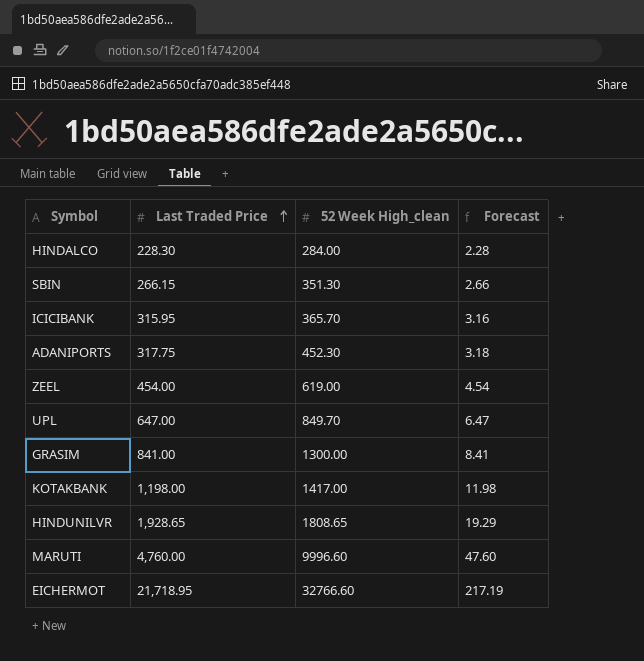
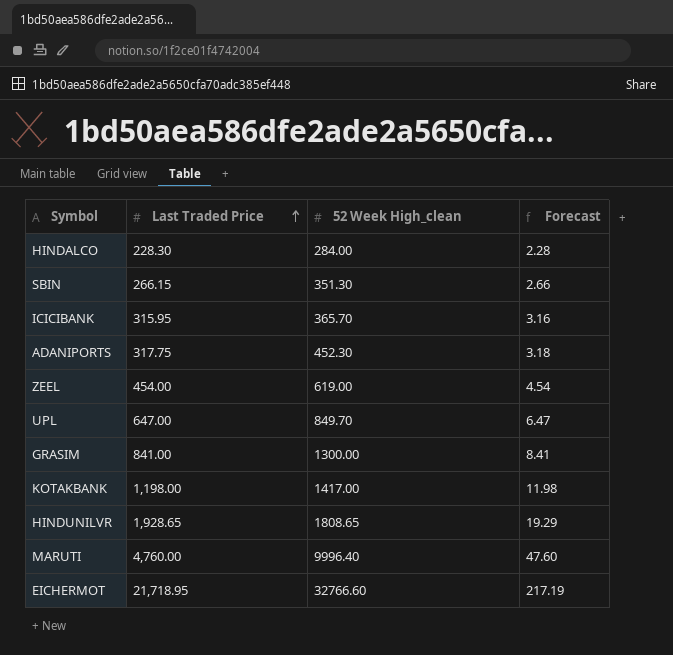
MARUTI | 52 Week High_clean: 9996.60 -> 9996.40

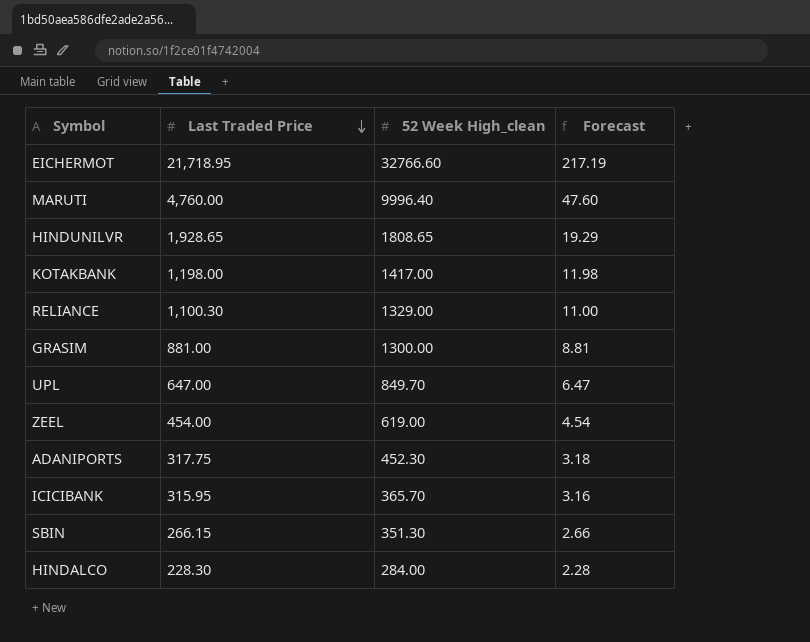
row order: Last Traded Price ascending -> Last Traded Price descending
row RELIANCE: none -> 1,100.30 | 1329.00 | 11.00
GRASIM | Last Traded Price: 841.00 -> 881.00
GRASIM | Forecast: 8.41 -> 8.81

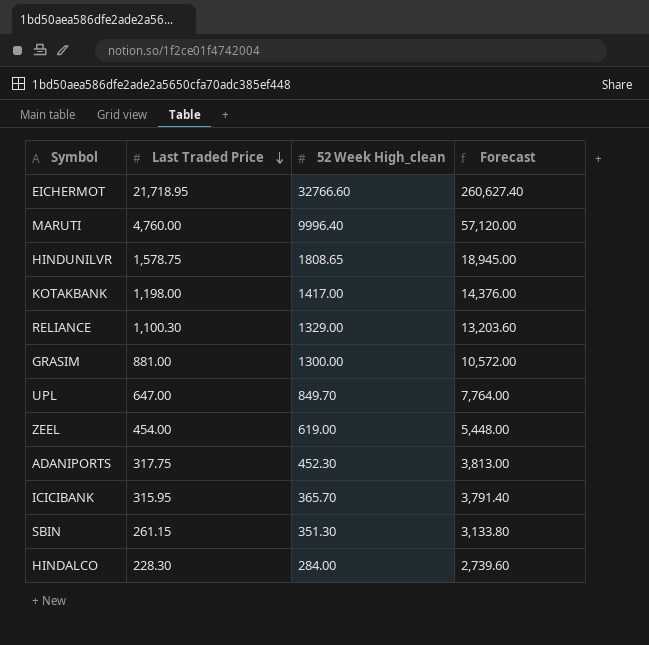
column Forecast | formula: [Last Traded Price] * 0.01 -> [Last Traded Price] * 12
HINDUNILVR | Last Traded Price: 1,928.65 -> 1,578.75
SBIN | Last Traded Price: 266.15 -> 261.15

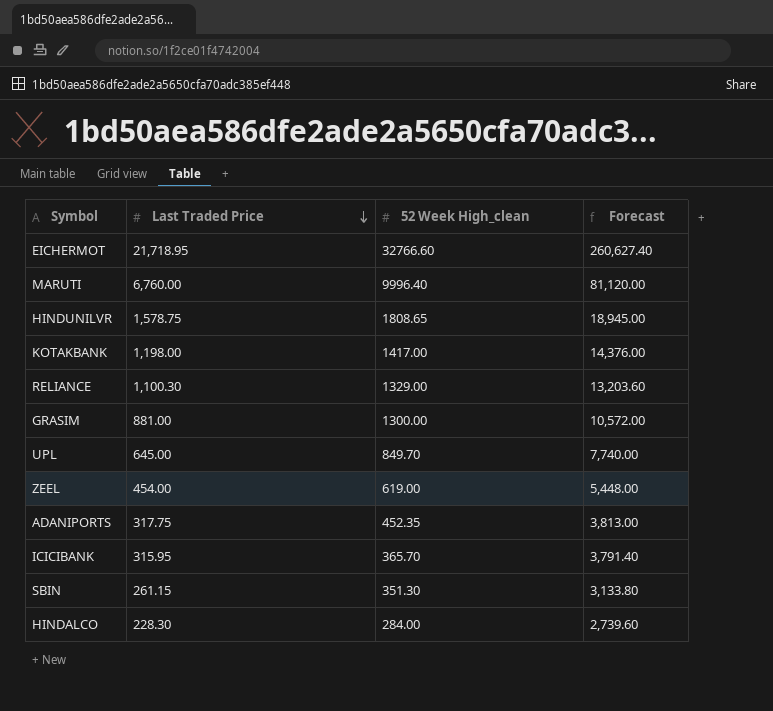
MARUTI | Last Traded Price: 4,760.00 -> 6,760.00
MARUTI | Forecast: 57,120.00 -> 81,120.00
UPL | Last Traded Price: 647.00 -> 645.00
UPL | Forecast: 7,764.00 -> 7,740.00
ADANIPORTS | 52 Week High_clean: 452.30 -> 452.35

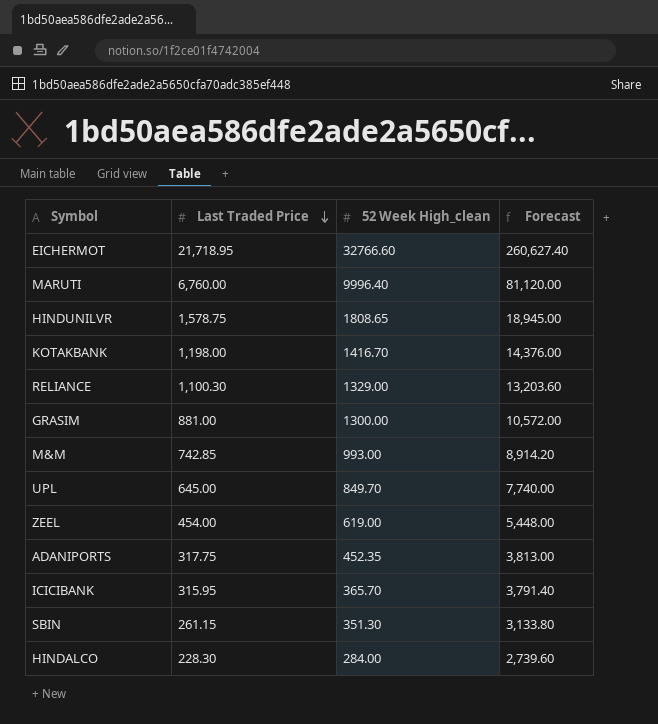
KOTAKBANK | 52 Week High_clean: 1417.00 -> 1416.70
row M&M: none -> 742.85 | 993.00 | 8,914.20

